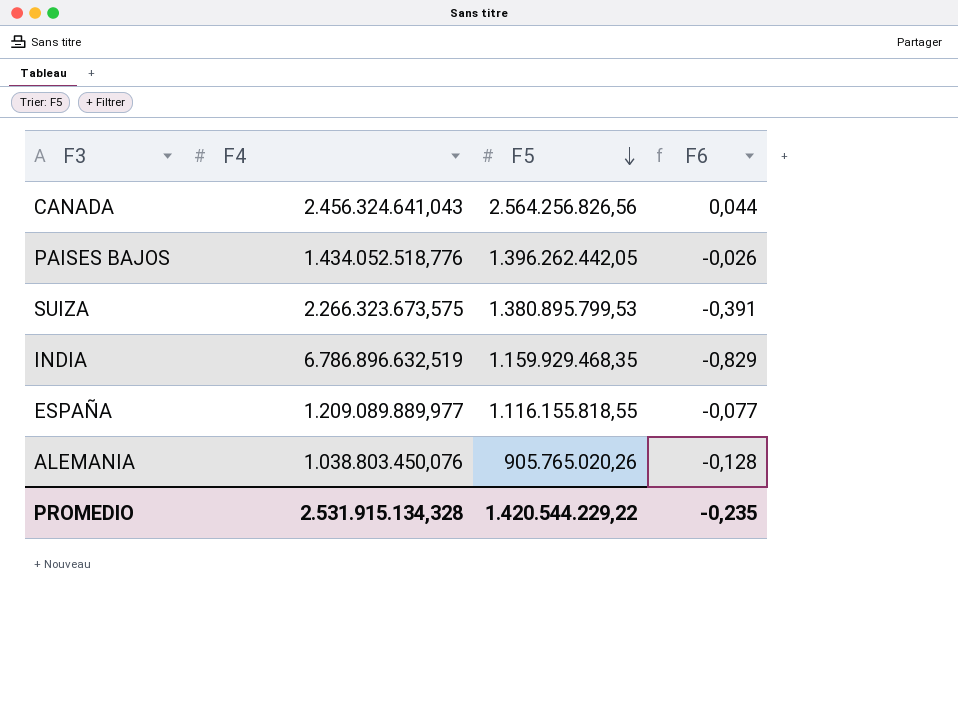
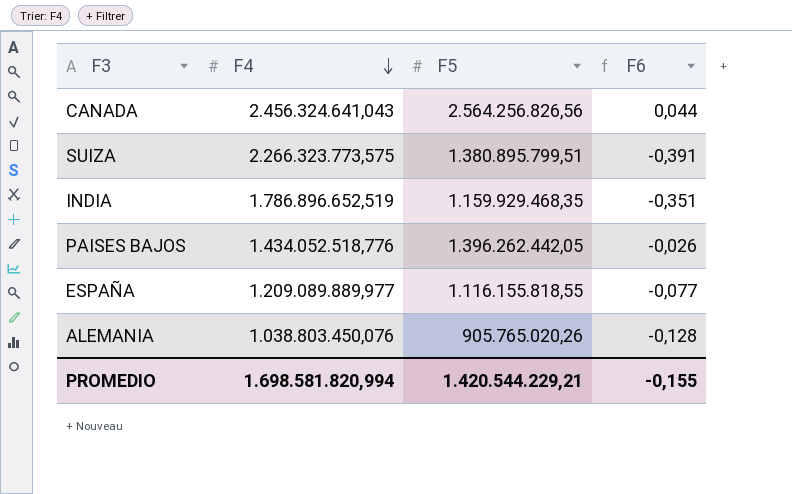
row order: F5 descending -> F4 descending
SUIZA | F4: 2.266.323.673,575 -> 2.266.323.773,575
SUIZA | F5: 1.380.895.799,53 -> 1.380.895.799,51
INDIA | F4: 6.786.896.632,519 -> 1.786.896.652,519
INDIA | F6: -0,829 -> -0,351
PROMEDIO | F4: 2.531.915.134,328 -> 1.698.581.820,994
PROMEDIO | F5: 1.420.544.229,22 -> 1.420.544.229,21
PROMEDIO | F6: -0,235 -> -0,155

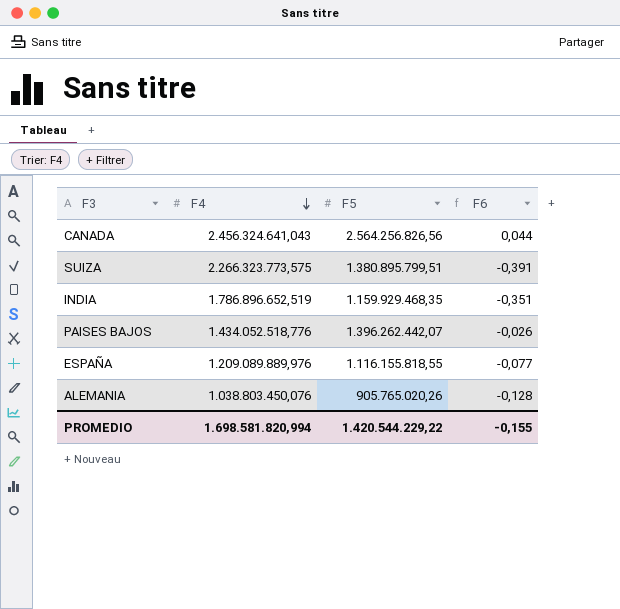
PAISES BAJOS | F5: 1.396.262.442,05 -> 1.396.262.442,07
ESPAÑA | F4: 1.209.089.889,977 -> 1.209.089.889,976
PROMEDIO | F5: 1.420.544.229,21 -> 1.420.544.229,22

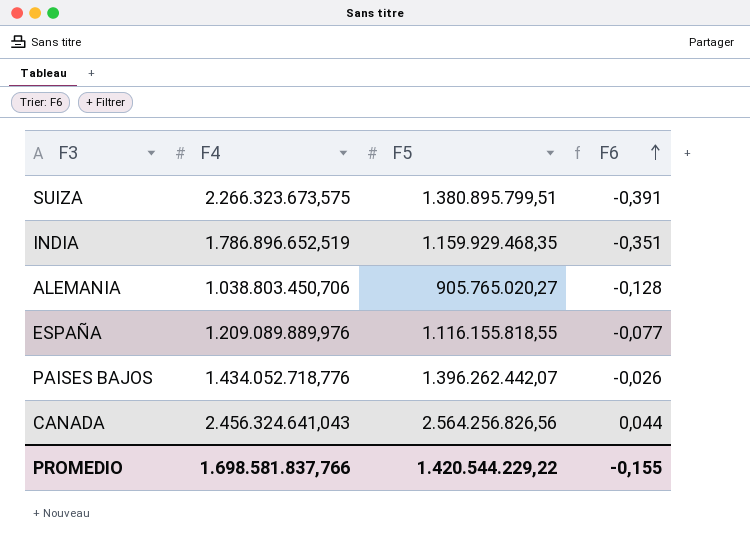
row order: F4 descending -> F6 ascending
SUIZA | F4: 2.266.323.773,575 -> 2.266.323.673,575
ALEMANIA | F4: 1.038.803.450,076 -> 1.038.803.450,706
ALEMANIA | F5: 905.765.020,26 -> 905.765.020,27
PAISES BAJOS | F4: 1.434.052.518,776 -> 1.434.052.718,776
PROMEDIO | F4: 1.698.581.820,994 -> 1.698.581.837,766

